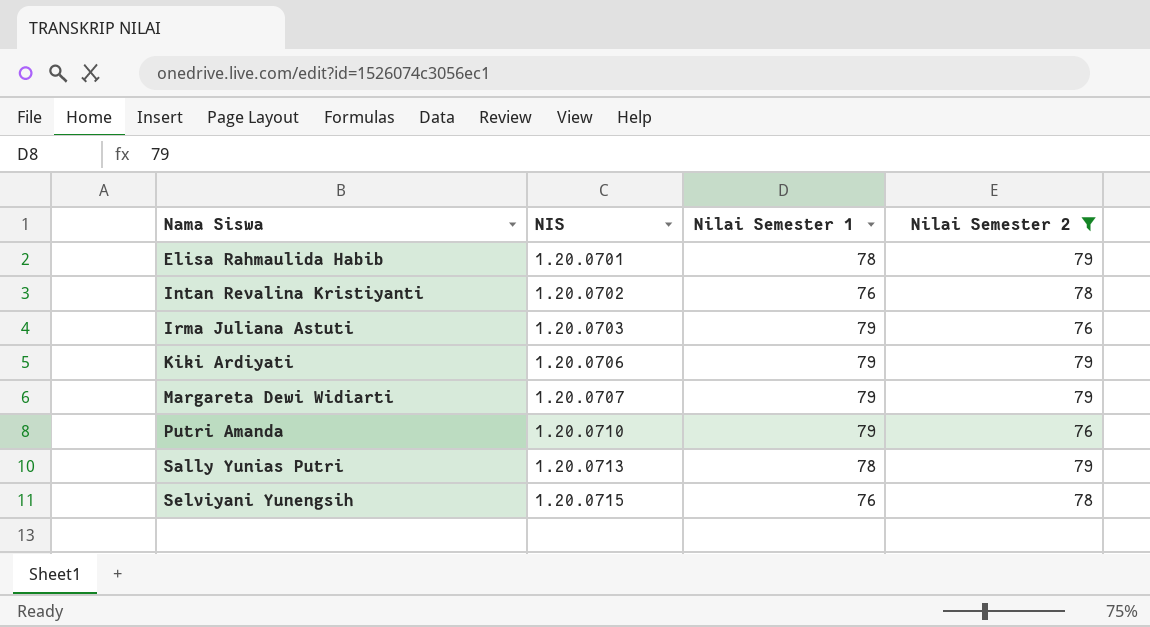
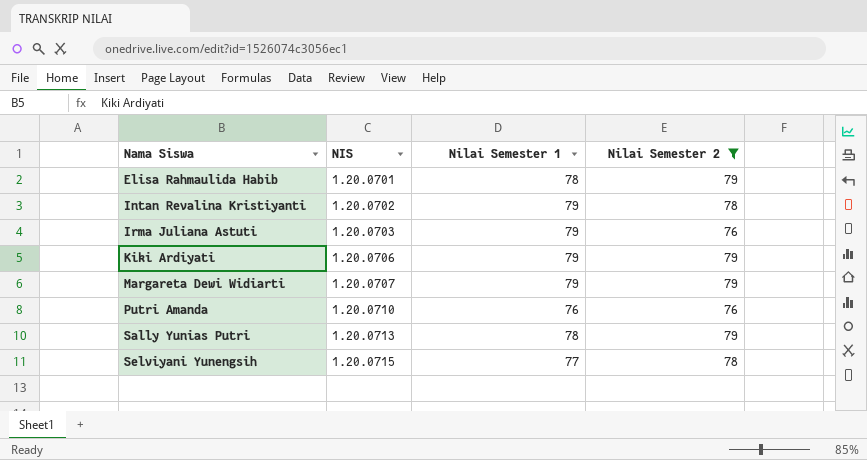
Intan Revalina Kristiyanti | Nilai Semester 1: 76 -> 79
Putri Amanda | Nilai Semester 1: 79 -> 76
Selviyani Yunengsih | Nilai Semester 1: 76 -> 77

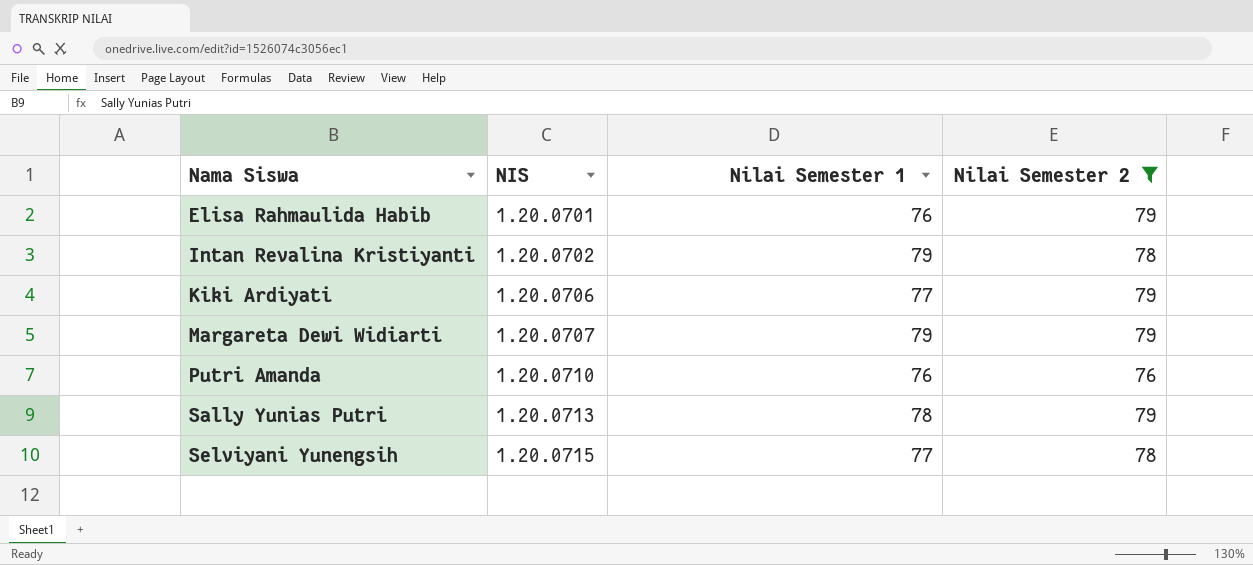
row Irma Juliana Astuti: 1.20.0703 | 79 | 76 -> none
Elisa Rahmaulida Habib | Nilai Semester 1: 78 -> 76
Kiki Ardiyati | Nilai Semester 1: 79 -> 77

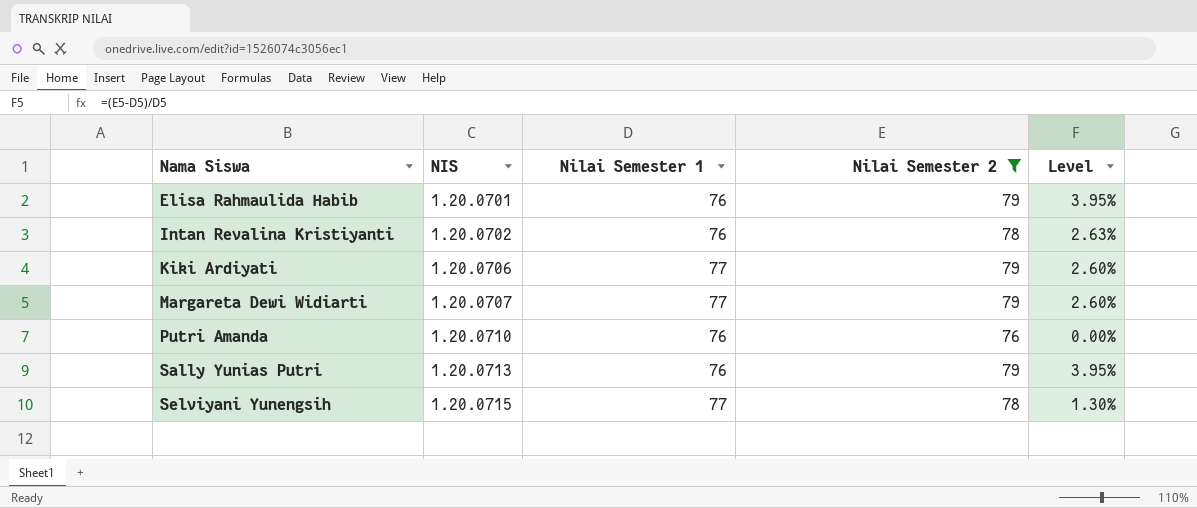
column Level | formula: none -> ([Nilai Semester 2] - [Nilai Semester 1]) / [Nilai Semester 1]
Intan Revalina Kristiyanti | Nilai Semester 1: 79 -> 76
Margareta Dewi Widiarti | Nilai Semester 1: 79 -> 77
Sally Yunias Putri | Nilai Semester 1: 78 -> 76

